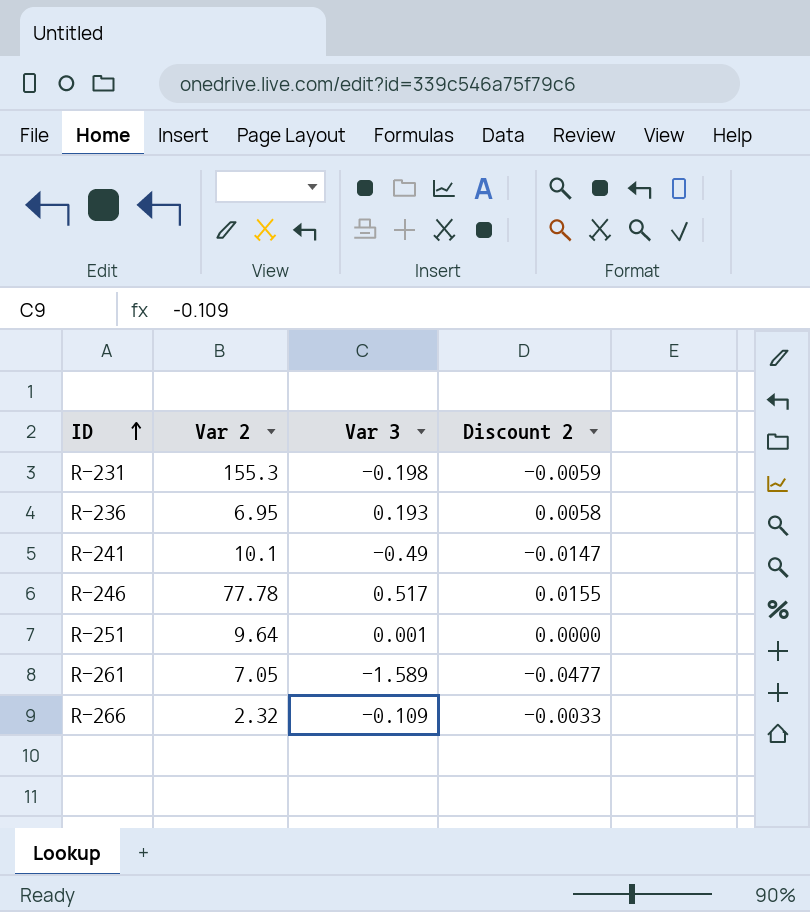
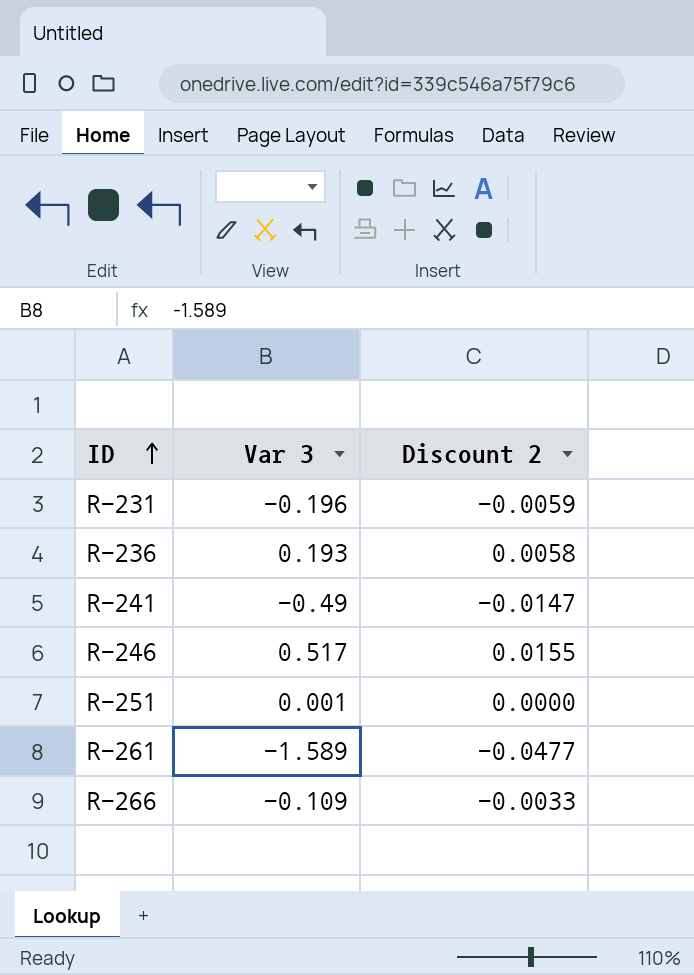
column Var 2 | position: 2 -> none
R-231 | Var 3: -0.198 -> -0.196

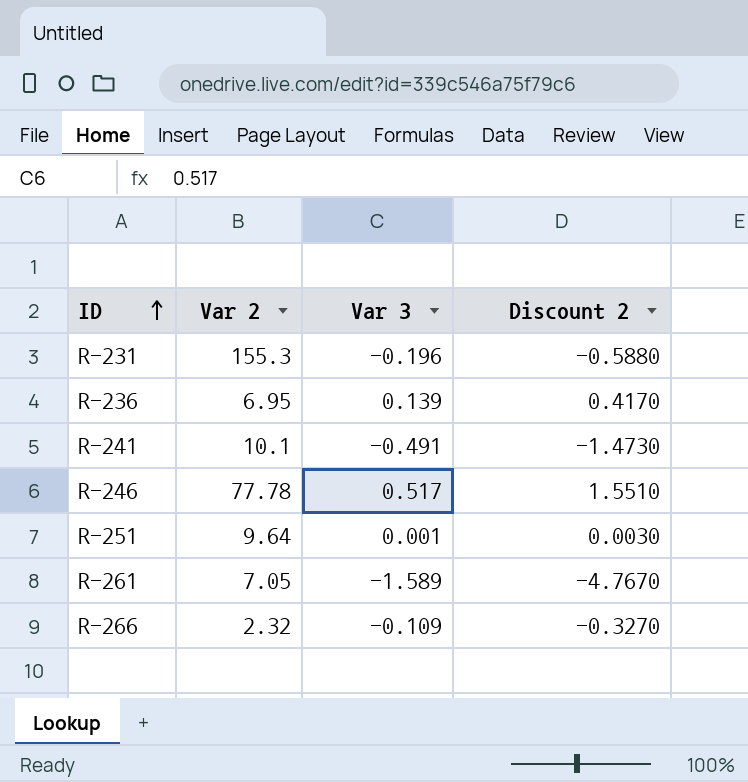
column Var 2 | position: none -> 2
column Discount 2 | formula: [Var 3] * 0.03 -> [Var 3] * 3
R-236 | Var 3: 0.193 -> 0.139
R-241 | Var 3: -0.49 -> -0.491

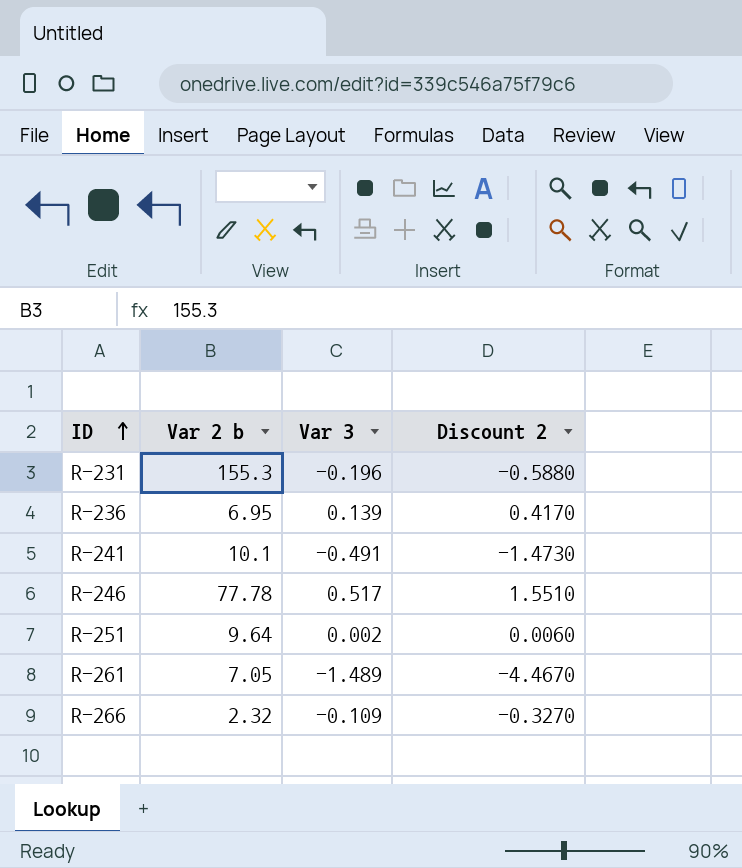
column name: Var 2 -> Var 2 b
R-251 | Var 3: 0.001 -> 0.002
R-251 | Discount 2: 0.0030 -> 0.0060
R-261 | Var 3: -1.589 -> -1.489
R-261 | Discount 2: -4.7670 -> -4.4670

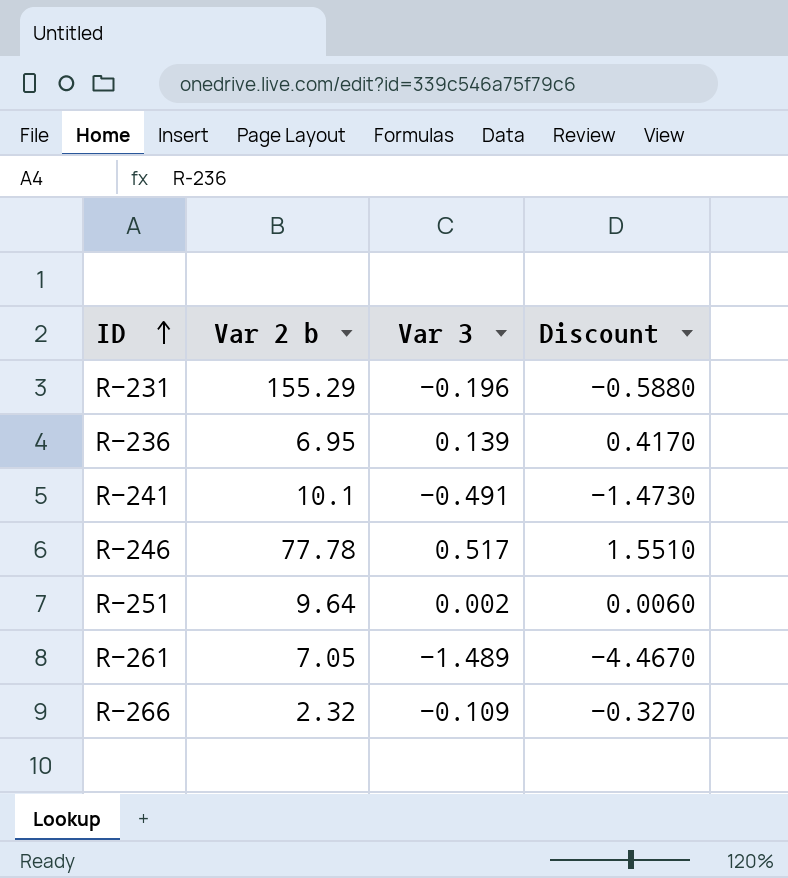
column name: Discount 2 -> Discount
R-231 | Var 2 b: 155.3 -> 155.29

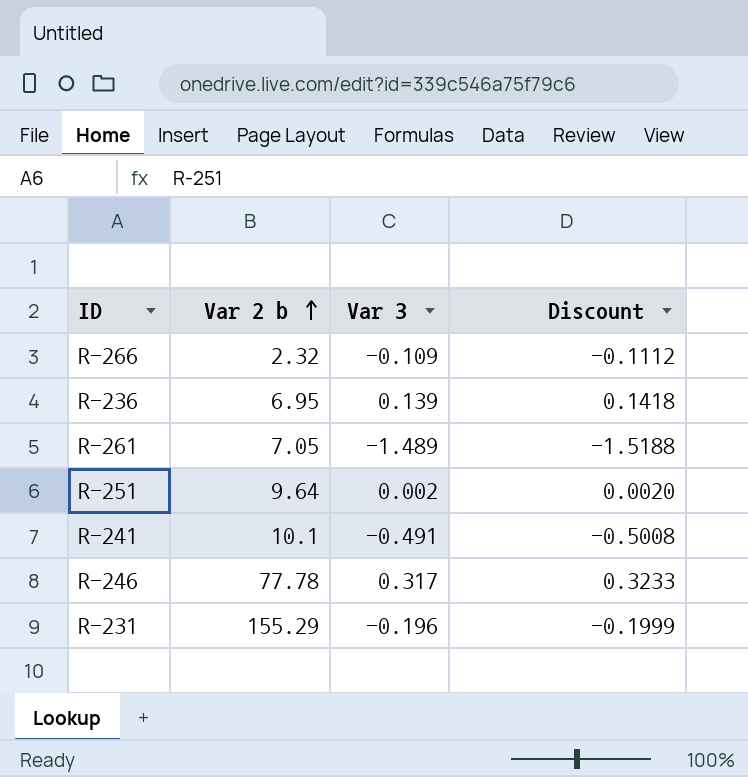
row order: ID ascending -> Var 2 b ascending
column Discount | formula: [Var 3] * 3 -> [Var 3] * 1.02
R-246 | Var 3: 0.517 -> 0.317

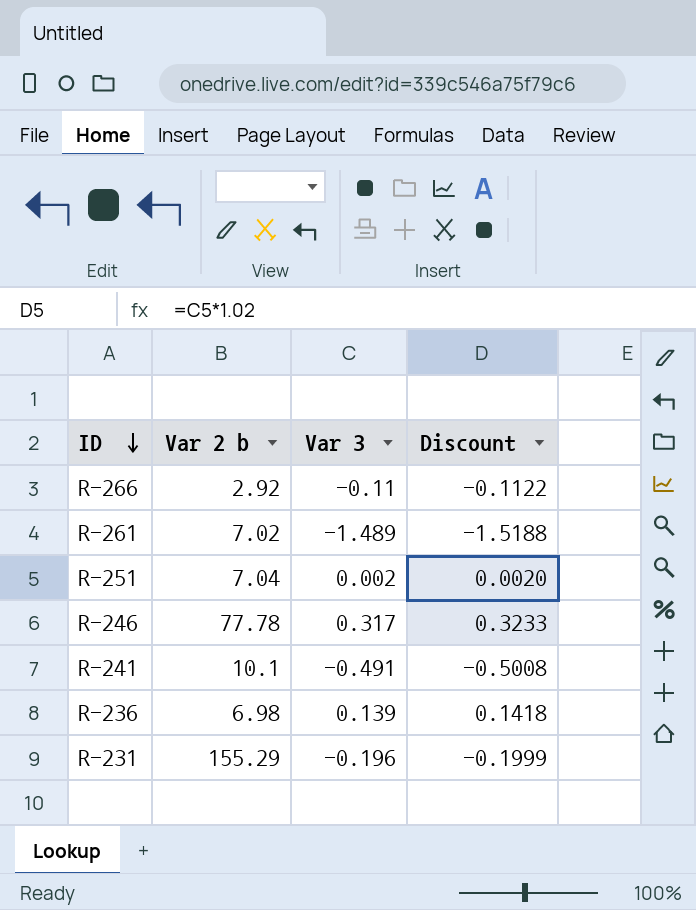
row order: Var 2 b ascending -> ID descending
R-266 | Var 2 b: 2.32 -> 2.92
R-266 | Var 3: -0.109 -> -0.11
R-266 | Discount: -0.1112 -> -0.1122
R-261 | Var 2 b: 7.05 -> 7.02
R-251 | Var 2 b: 9.64 -> 7.04
R-236 | Var 2 b: 6.95 -> 6.98

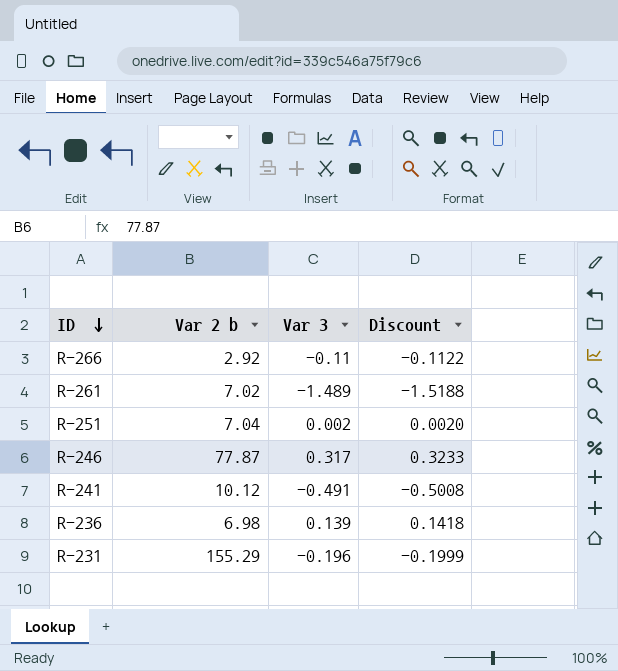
R-246 | Var 2 b: 77.78 -> 77.87
R-241 | Var 2 b: 10.1 -> 10.12

